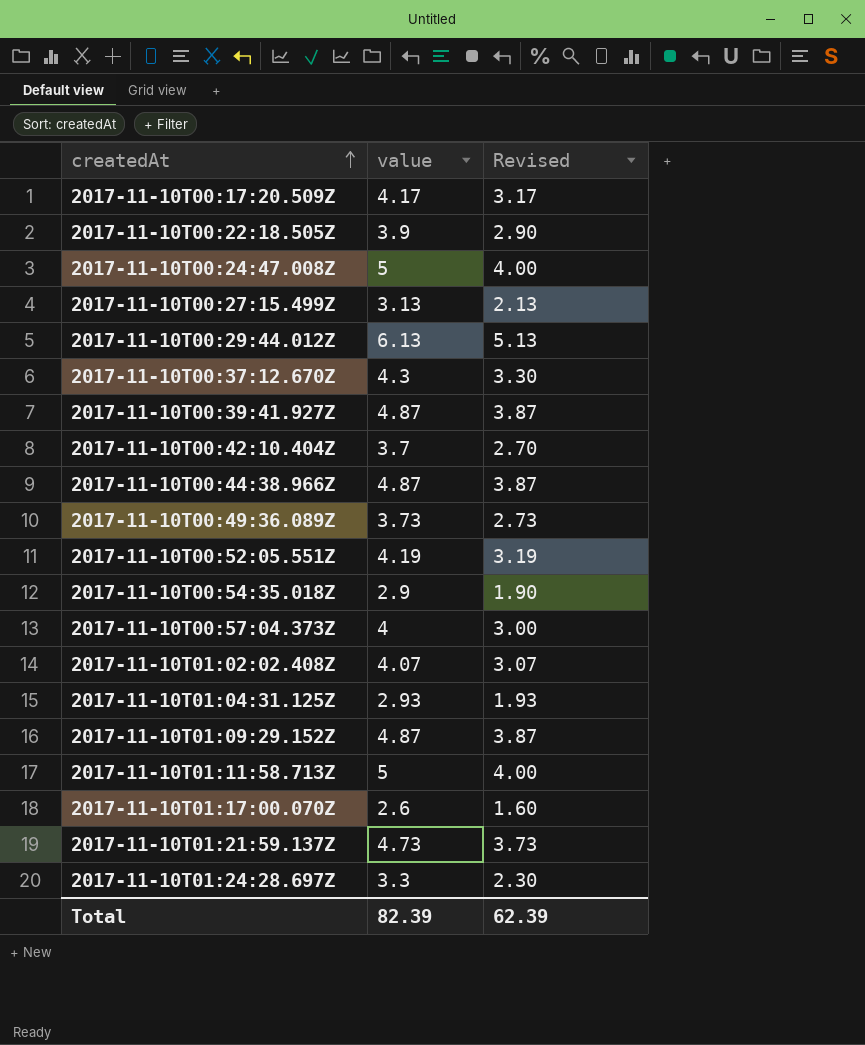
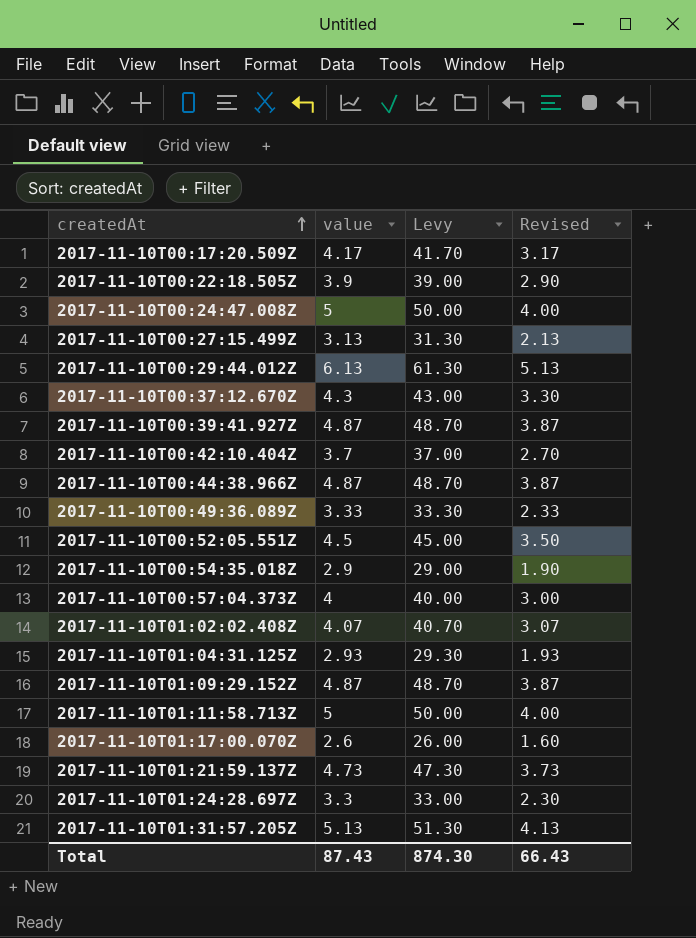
column Levy | formula: none -> [value] * 10
2017-11-10T00:49:36.089Z | value: 3.73 -> 3.33
2017-11-10T00:49:36.089Z | Revised: 2.73 -> 2.33
2017-11-10T00:52:05.551Z | value: 4.19 -> 4.5
2017-11-10T00:52:05.551Z | Revised: 3.19 -> 3.50
row 2017-11-10T01:31:57.205Z: none -> 5.13 | 51.30 | 4.13
Total | value: 82.39 -> 87.43
Total | Revised: 62.39 -> 66.43

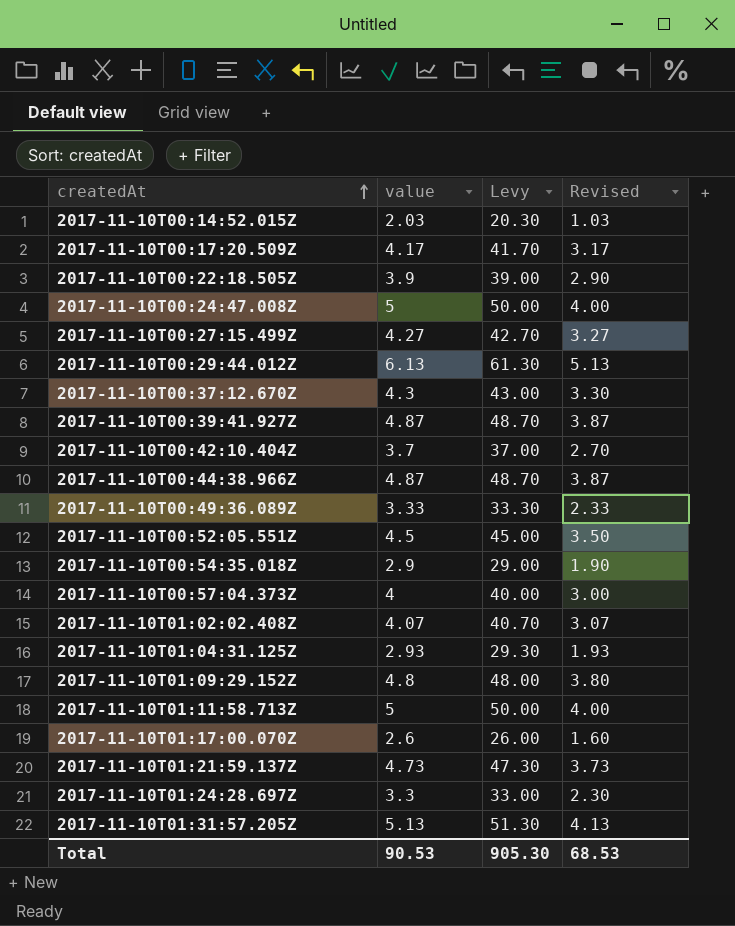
row 2017-11-10T00:14:52.015Z: none -> 2.03 | 20.30 | 1.03
2017-11-10T00:27:15.499Z | value: 3.13 -> 4.27
2017-11-10T00:27:15.499Z | Levy: 31.30 -> 42.70
2017-11-10T00:27:15.499Z | Revised: 2.13 -> 3.27
2017-11-10T01:09:29.152Z | value: 4.87 -> 4.8
2017-11-10T01:09:29.152Z | Levy: 48.70 -> 48.00
2017-11-10T01:09:29.152Z | Revised: 3.87 -> 3.80
Total | value: 87.43 -> 90.53
Total | Levy: 874.30 -> 905.30
Total | Revised: 66.43 -> 68.53

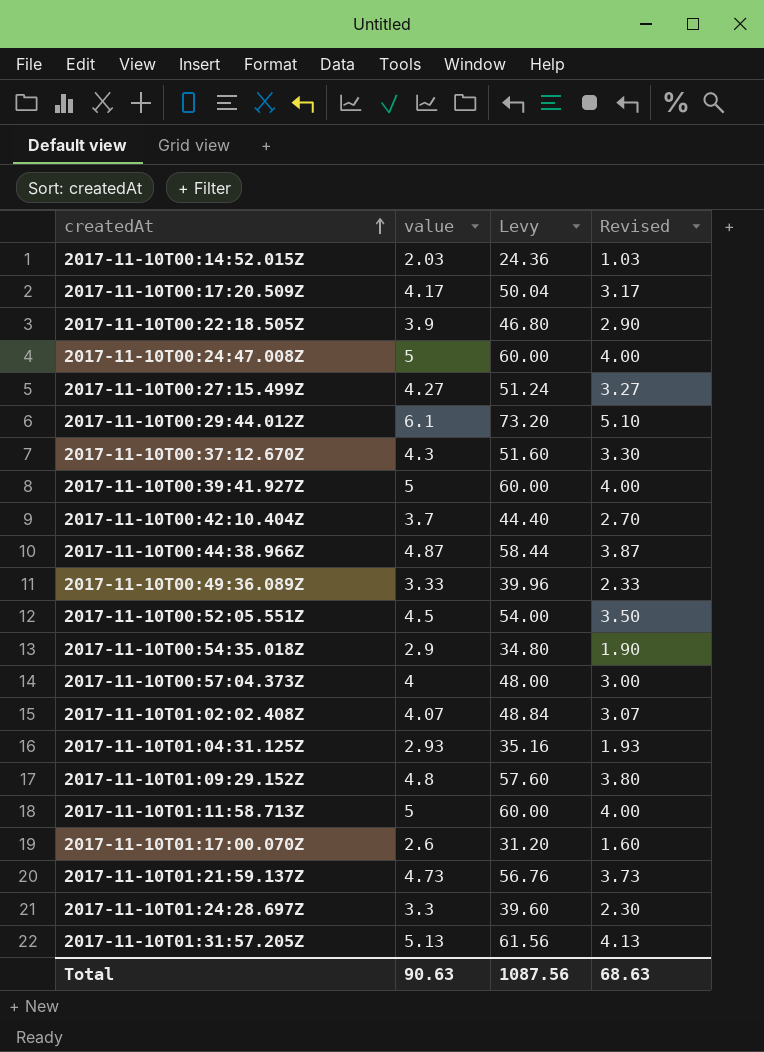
column Levy | formula: [value] * 10 -> [value] * 12
2017-11-10T00:29:44.012Z | value: 6.13 -> 6.1
2017-11-10T00:29:44.012Z | Revised: 5.13 -> 5.10
2017-11-10T00:39:41.927Z | value: 4.87 -> 5
2017-11-10T00:39:41.927Z | Revised: 3.87 -> 4.00
Total | value: 90.53 -> 90.63
Total | Levy: 905.30 -> 1087.56
Total | Revised: 68.53 -> 68.63

